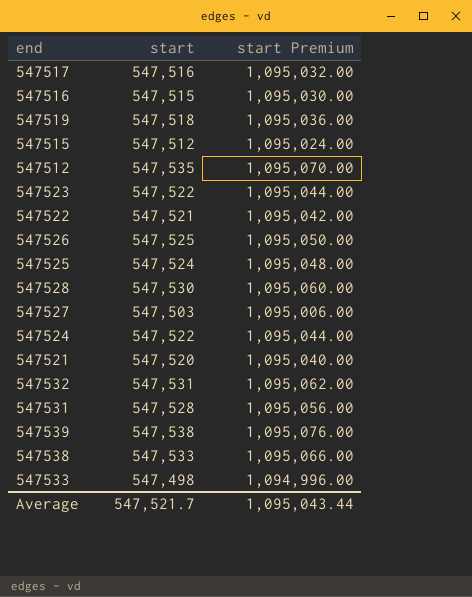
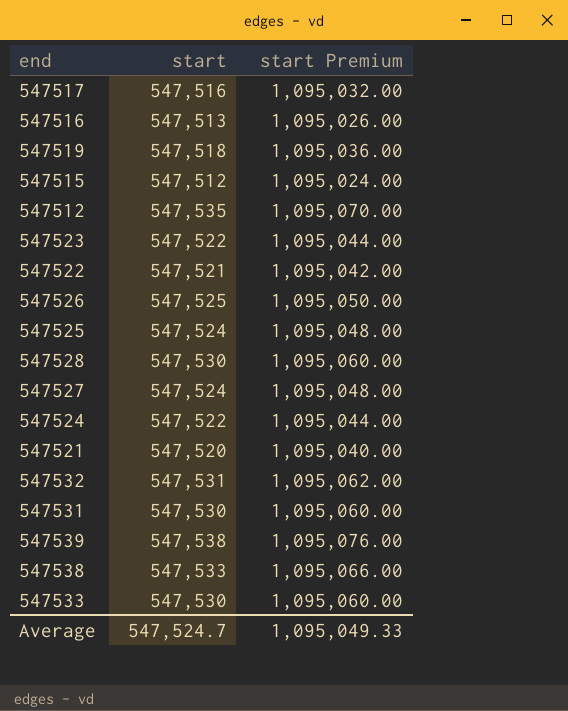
547516 | start: 547,515 -> 547,513
547516 | start Premium: 1,095,030.00 -> 1,095,026.00
547527 | start: 547,503 -> 547,524
547527 | start Premium: 1,095,006.00 -> 1,095,048.00
547531 | start: 547,528 -> 547,530
547531 | start Premium: 1,095,056.00 -> 1,095,060.00
547533 | start: 547,498 -> 547,530
547533 | start Premium: 1,094,996.00 -> 1,095,060.00
Average | start: 547,521.7 -> 547,524.7
Average | start Premium: 1,095,043.44 -> 1,095,049.33

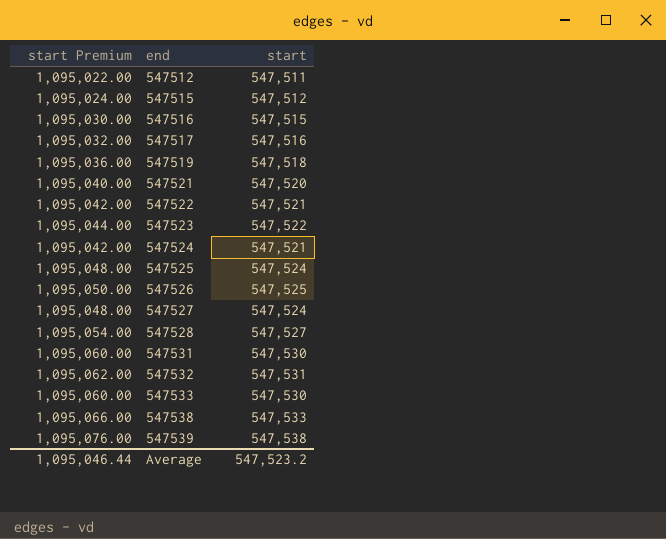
row order: none -> end ascending
column start Premium | position: 3 -> 1
547512 | start Premium: 1,095,070.00 -> 1,095,022.00
547512 | start: 547,535 -> 547,511
547516 | start Premium: 1,095,026.00 -> 1,095,030.00
547516 | start: 547,513 -> 547,515
547524 | start Premium: 1,095,044.00 -> 1,095,042.00
547524 | start: 547,522 -> 547,521
547528 | start Premium: 1,095,060.00 -> 1,095,054.00
547528 | start: 547,530 -> 547,527
Average | start Premium: 1,095,049.33 -> 1,095,046.44
Average | start: 547,524.7 -> 547,523.2

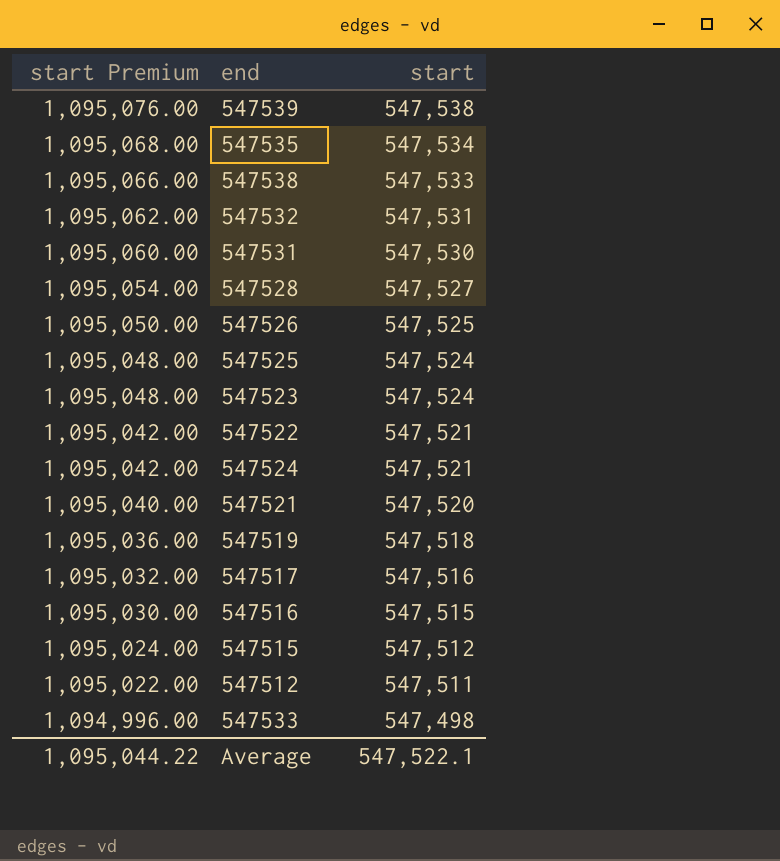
row order: end ascending -> start Premium descending
row 547527: 1,095,048.00 | 547,524 -> none
row 547535: none -> 1,095,068.00 | 547,534
547523 | start Premium: 1,095,044.00 -> 1,095,048.00
547523 | start: 547,522 -> 547,524
547533 | start Premium: 1,095,060.00 -> 1,094,996.00
547533 | start: 547,530 -> 547,498
Average | start Premium: 1,095,046.44 -> 1,095,044.22
Average | start: 547,523.2 -> 547,522.1

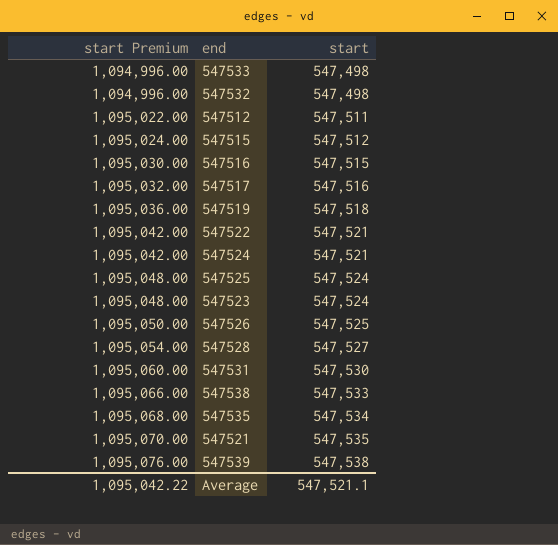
row order: start Premium descending -> start Premium ascending
547532 | start Premium: 1,095,062.00 -> 1,094,996.00
547532 | start: 547,531 -> 547,498
547521 | start Premium: 1,095,040.00 -> 1,095,070.00
547521 | start: 547,520 -> 547,535
Average | start Premium: 1,095,044.22 -> 1,095,042.22
Average | start: 547,522.1 -> 547,521.1

